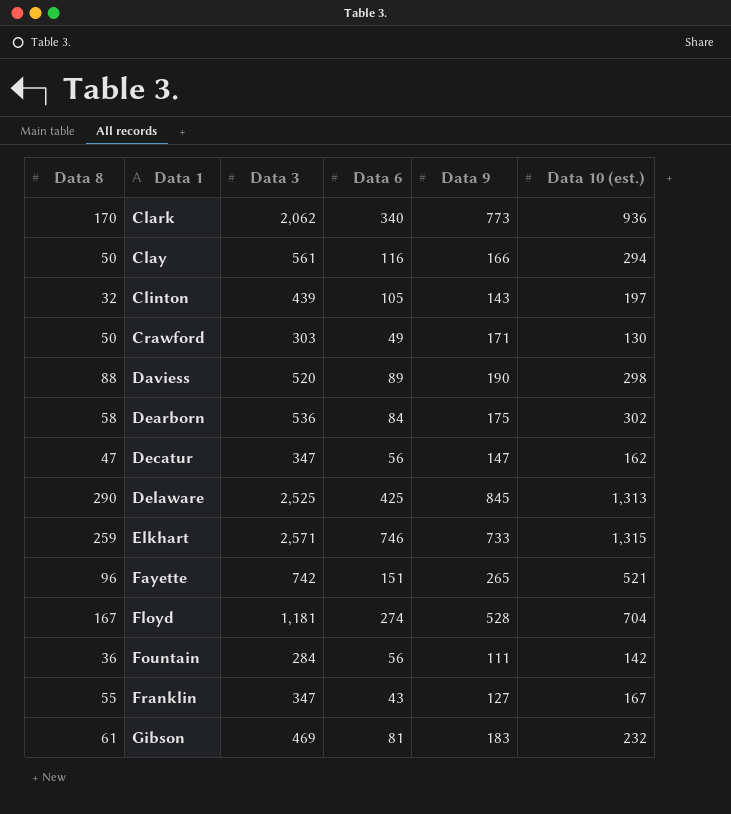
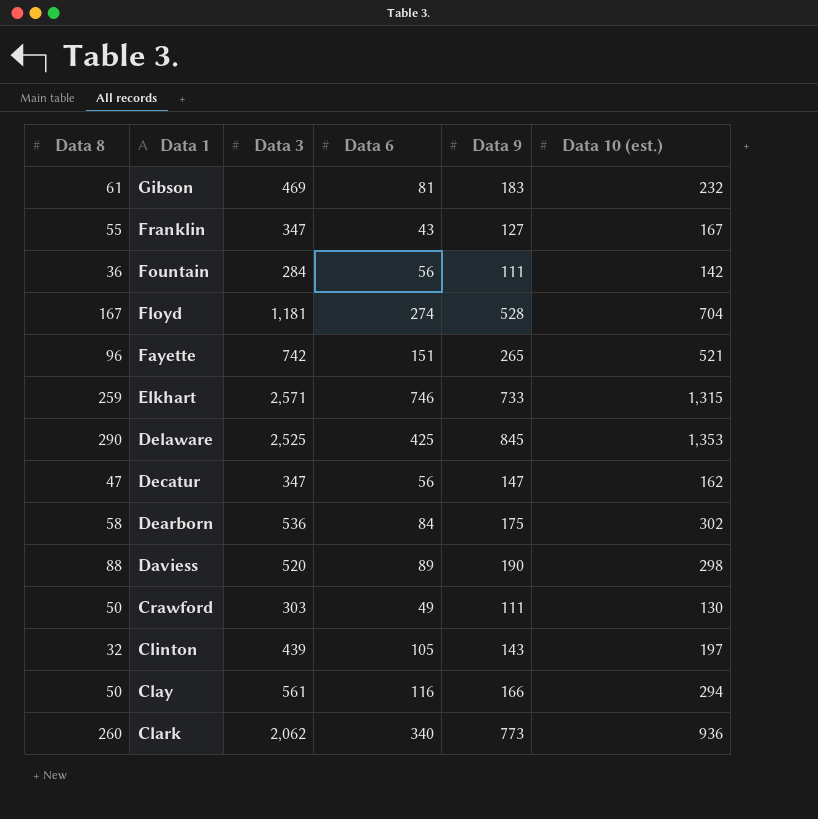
row order: Data 1 ascending -> Data 1 descending
Delaware | Data 10 (est.): 1,313 -> 1,353
Crawford | Data 9: 171 -> 111
Clark | Data 8: 170 -> 260

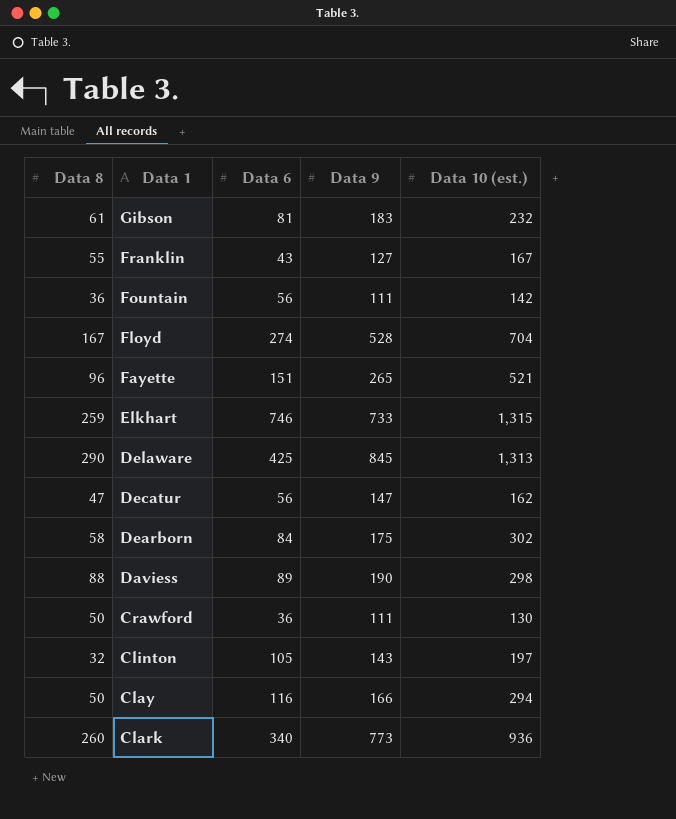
column Data 3 | position: 3 -> none
Delaware | Data 10 (est.): 1,353 -> 1,313
Crawford | Data 6: 49 -> 36

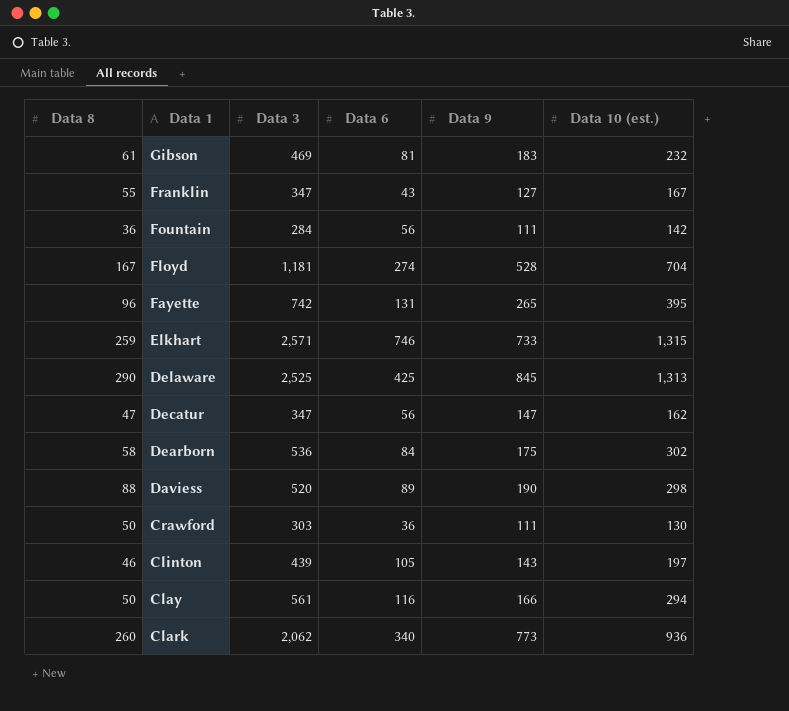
column Data 3 | position: none -> 3
Fayette | Data 6: 151 -> 131
Fayette | Data 10 (est.): 521 -> 395
Clinton | Data 8: 32 -> 46

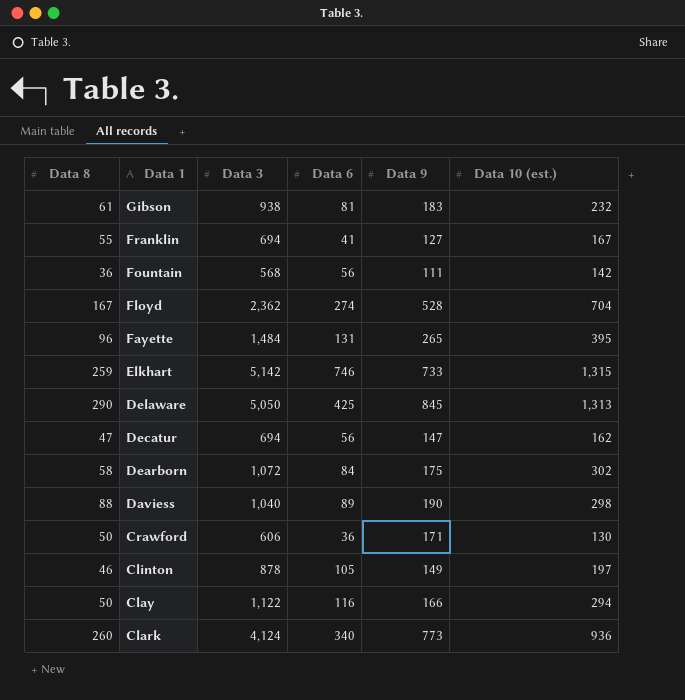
Gibson | Data 3: 469 -> 938
Franklin | Data 3: 347 -> 694
Franklin | Data 6: 43 -> 41
Fountain | Data 3: 284 -> 568
Floyd | Data 3: 1,181 -> 2,362
Fayette | Data 3: 742 -> 1,484
Elkhart | Data 3: 2,571 -> 5,142
Delaware | Data 3: 2,525 -> 5,050
Decatur | Data 3: 347 -> 694
Dearborn | Data 3: 536 -> 1,072
Daviess | Data 3: 520 -> 1,040
Crawford | Data 3: 303 -> 606
Crawford | Data 9: 111 -> 171
Clinton | Data 3: 439 -> 878
Clinton | Data 9: 143 -> 149
Clay | Data 3: 561 -> 1,122
Clark | Data 3: 2,062 -> 4,124

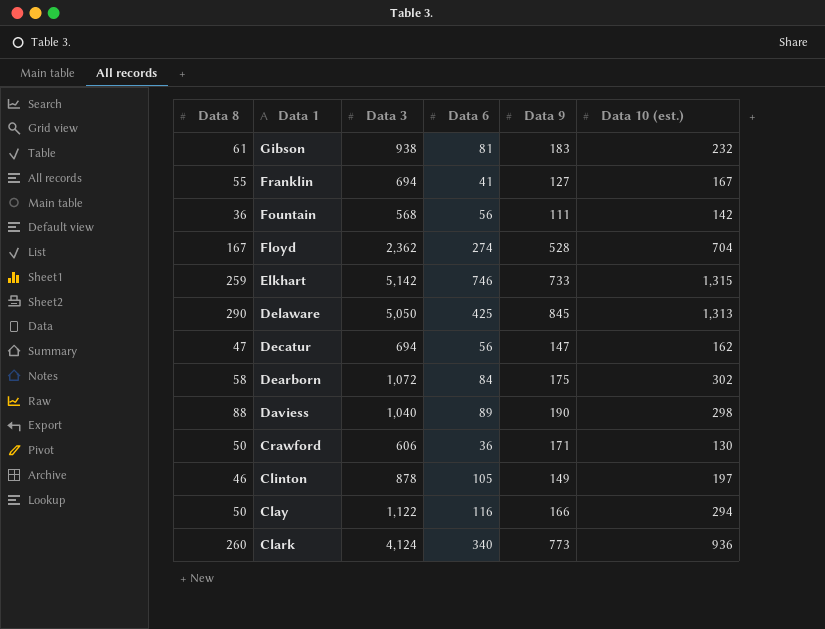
row Fayette: 96 | 1,484 | 131 | 265 | 395 -> none

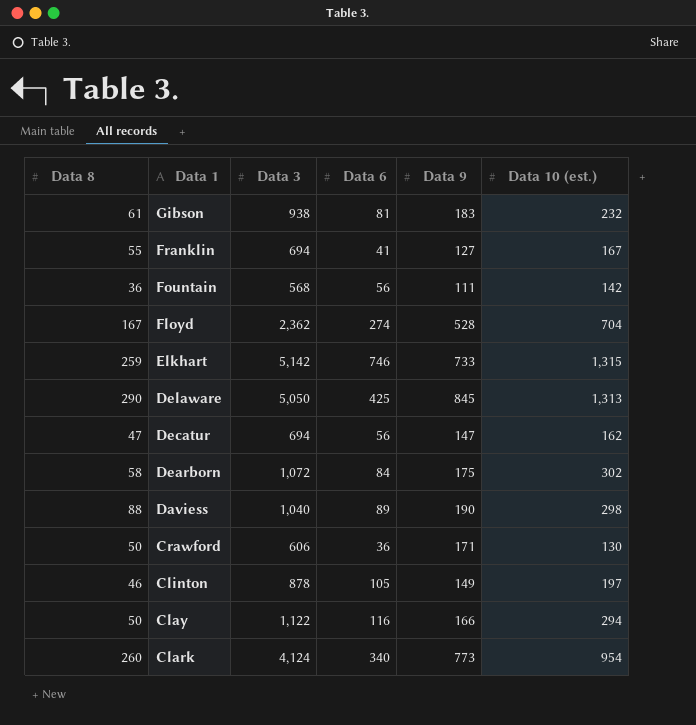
Clark | Data 10 (est.): 936 -> 954

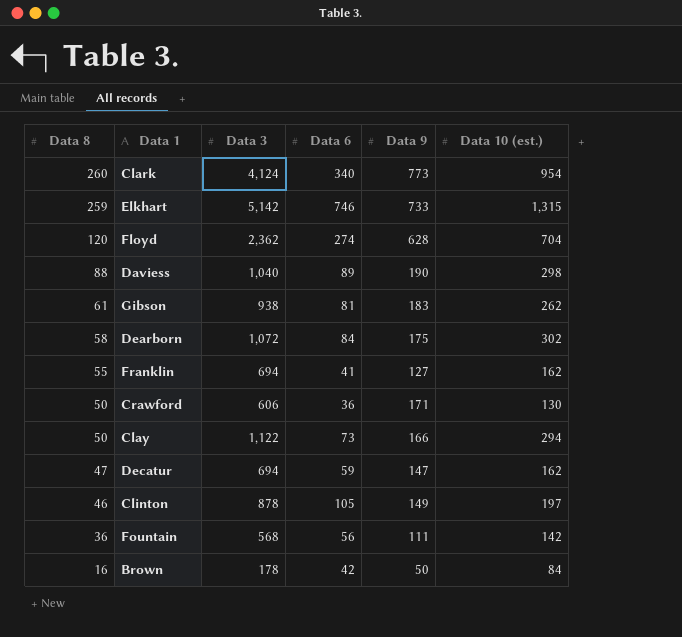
row order: Data 1 descending -> Data 8 descending
row Delaware: 290 | 5,050 | 425 | 845 | 1,313 -> none
Floyd | Data 8: 167 -> 120
Floyd | Data 9: 528 -> 628
Gibson | Data 10 (est.): 232 -> 262
Franklin | Data 10 (est.): 167 -> 162
Clay | Data 6: 116 -> 73
Decatur | Data 6: 56 -> 59
row Brown: none -> 16 | 178 | 42 | 50 | 84

